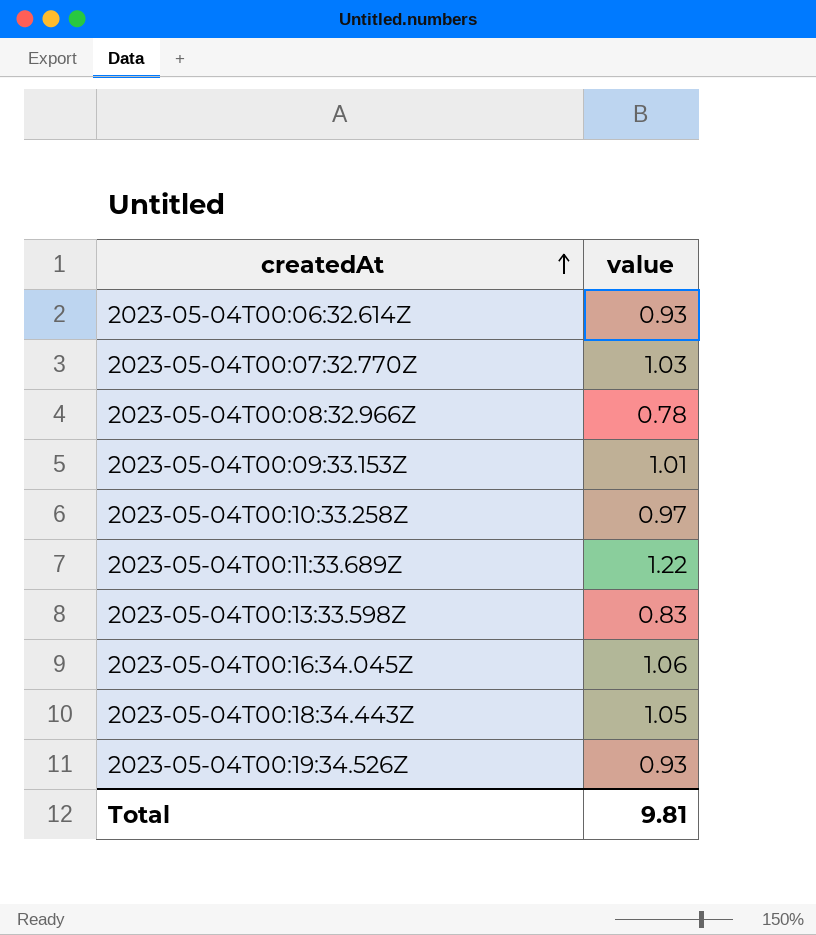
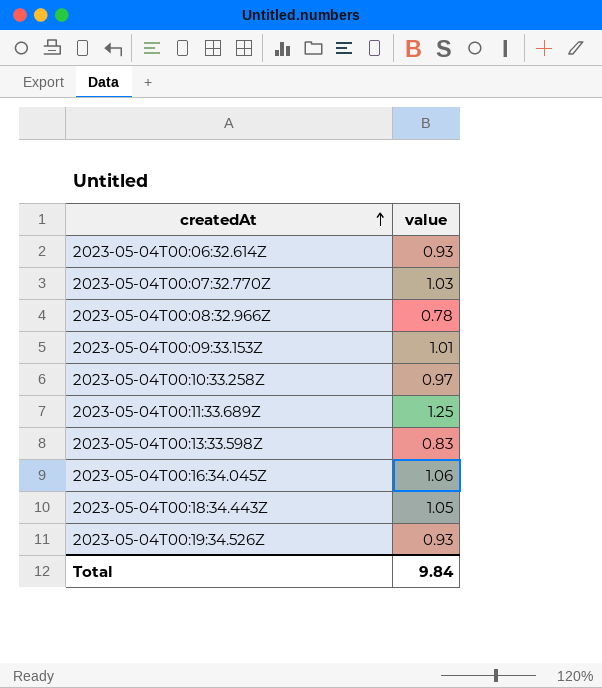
2023-05-04T00:11:33.689Z | value: 1.22 -> 1.25
Total | value: 9.81 -> 9.84

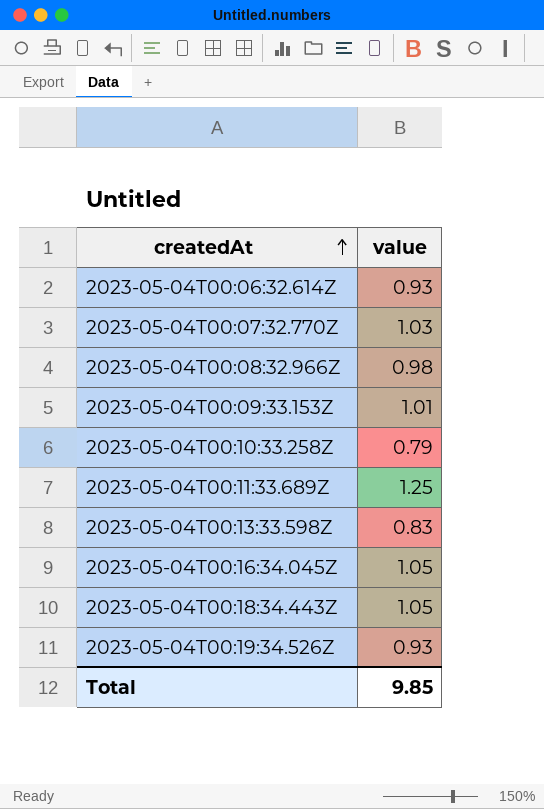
2023-05-04T00:08:32.966Z | value: 0.78 -> 0.98
2023-05-04T00:10:33.258Z | value: 0.97 -> 0.79
2023-05-04T00:16:34.045Z | value: 1.06 -> 1.05
Total | value: 9.84 -> 9.85

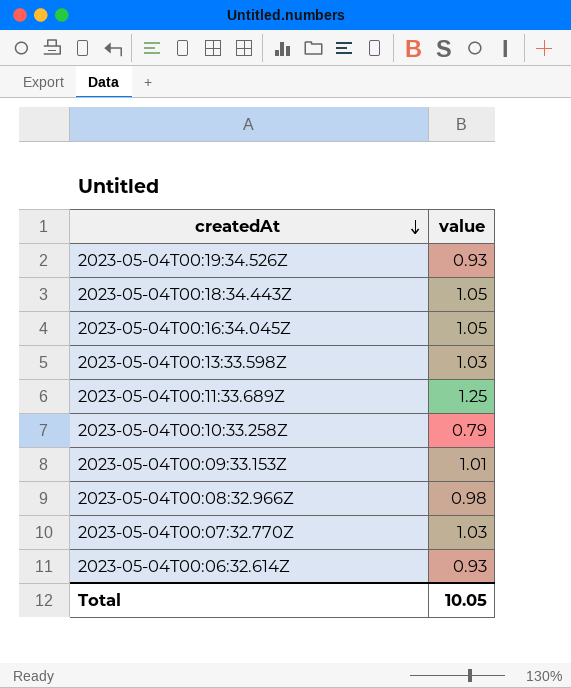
row order: createdAt ascending -> createdAt descending
2023-05-04T00:13:33.598Z | value: 0.83 -> 1.03
Total | value: 9.85 -> 10.05

